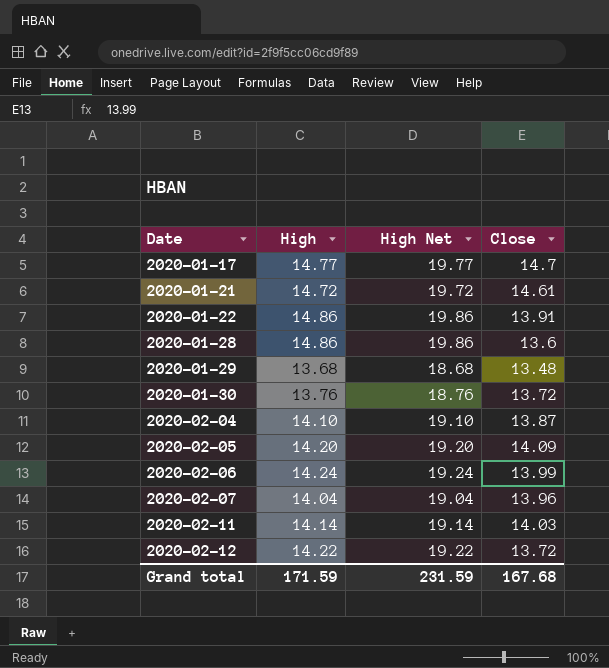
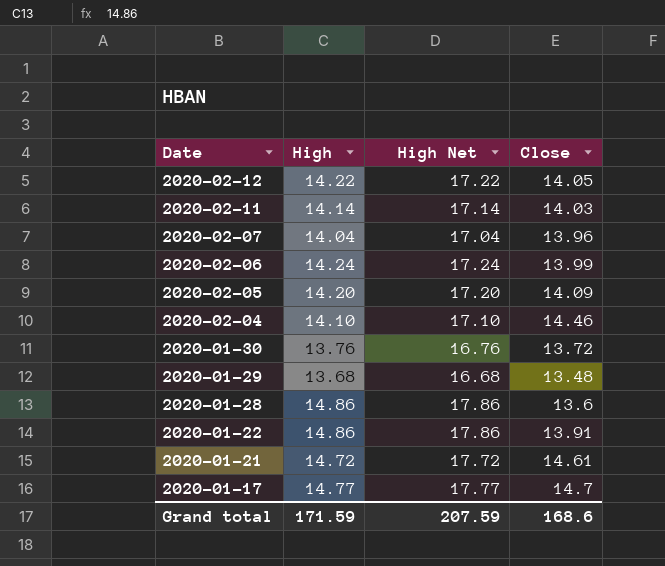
row order: Date ascending -> Date descending
column High Net | formula: [High] + 5 -> [High] + 3
2020-02-12 | Close: 13.72 -> 14.05
2020-02-04 | Close: 13.87 -> 14.46
Grand total | High Net: 231.59 -> 207.59
Grand total | Close: 167.68 -> 168.6

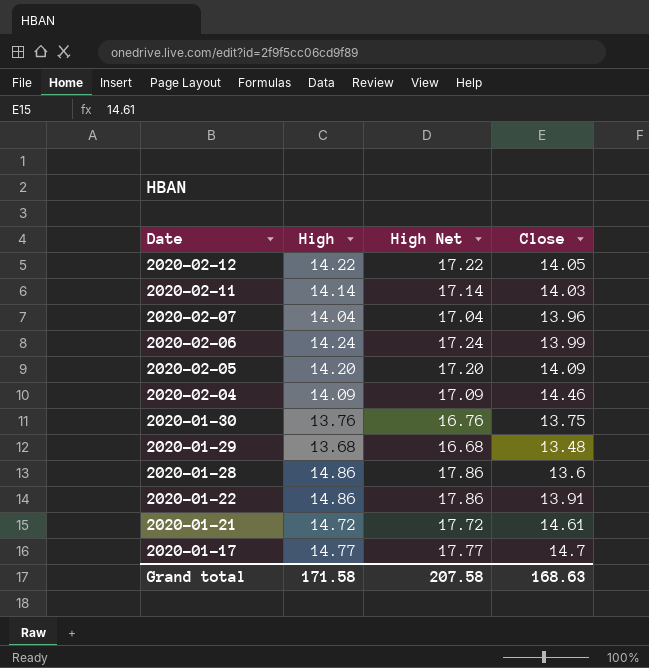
2020-02-04 | High: 14.10 -> 14.09
2020-02-04 | High Net: 17.10 -> 17.09
2020-01-30 | Close: 13.72 -> 13.75
Grand total | High: 171.59 -> 171.58
Grand total | High Net: 207.59 -> 207.58
Grand total | Close: 168.6 -> 168.63

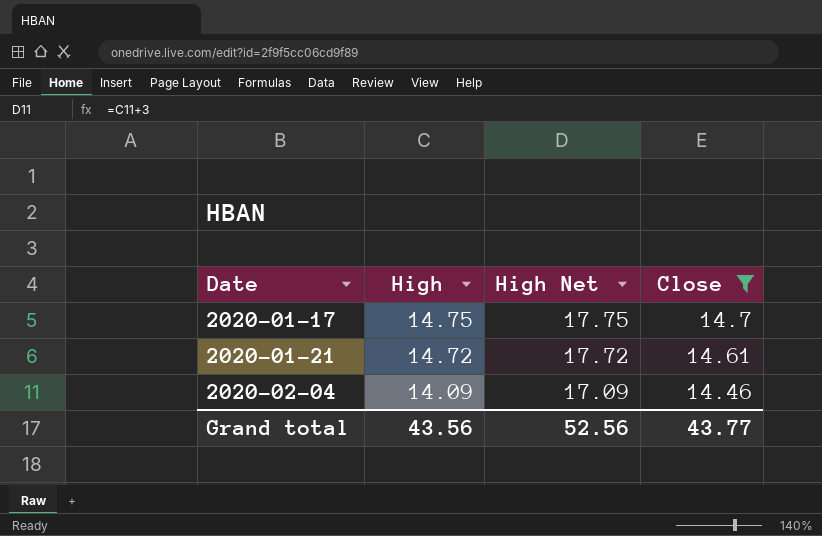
filter: none -> Close >= 14.46
row order: Date descending -> Date ascending
2020-01-17 | High: 14.77 -> 14.75
2020-01-17 | High Net: 17.77 -> 17.75
Grand total | High: 171.58 -> 43.56
Grand total | High Net: 207.58 -> 52.56
Grand total | Close: 168.63 -> 43.77

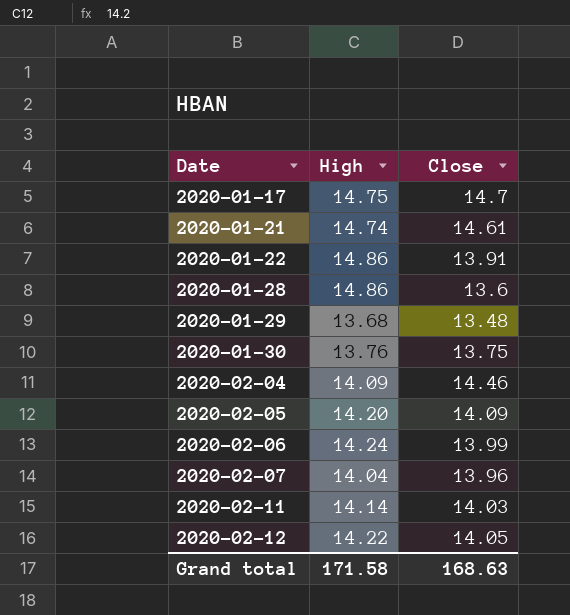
filter: Close >= 14.46 -> none
column High Net | formula: [High] + 3 -> none
2020-01-21 | High: 14.72 -> 14.74
Grand total | High: 43.56 -> 171.58
Grand total | Close: 43.77 -> 168.63

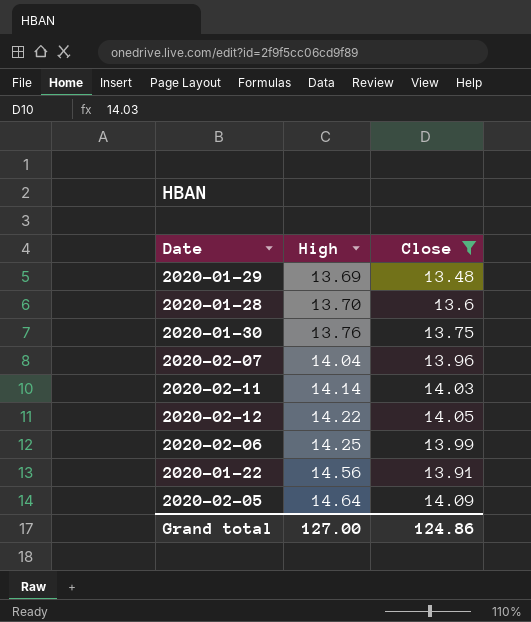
filter: none -> Close <= 14.09
row order: Date ascending -> High ascending
2020-01-29 | High: 13.68 -> 13.69
2020-01-28 | High: 14.86 -> 13.70
2020-02-06 | High: 14.24 -> 14.25
2020-01-22 | High: 14.86 -> 14.56
2020-02-05 | High: 14.20 -> 14.64
Grand total | High: 171.58 -> 127.00
Grand total | Close: 168.63 -> 124.86

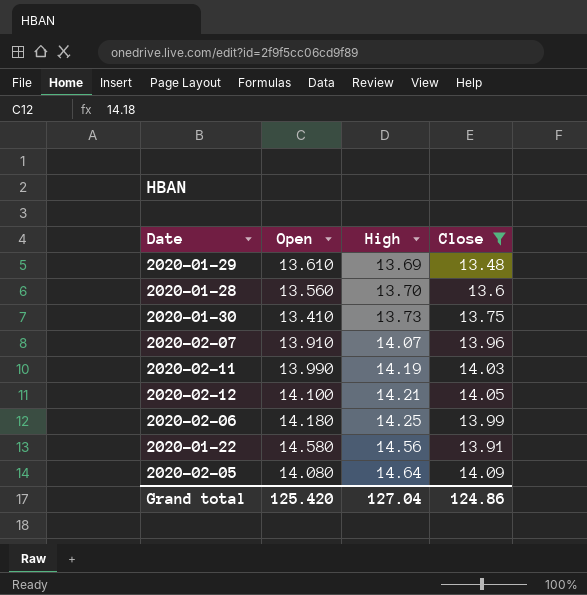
column Open | position: none -> 2
2020-01-30 | High: 13.76 -> 13.73
2020-02-07 | High: 14.04 -> 14.07
2020-02-11 | High: 14.14 -> 14.19
2020-02-12 | High: 14.22 -> 14.21
Grand total | High: 127.00 -> 127.04

